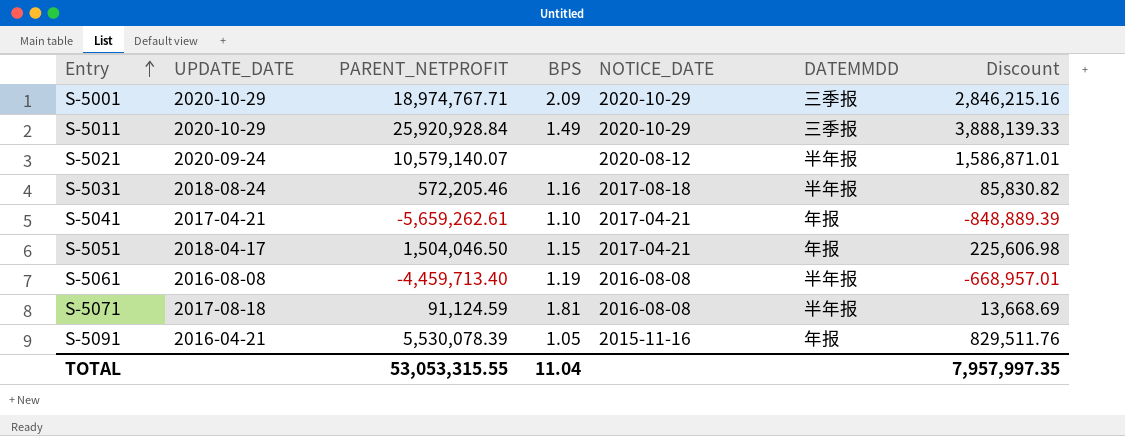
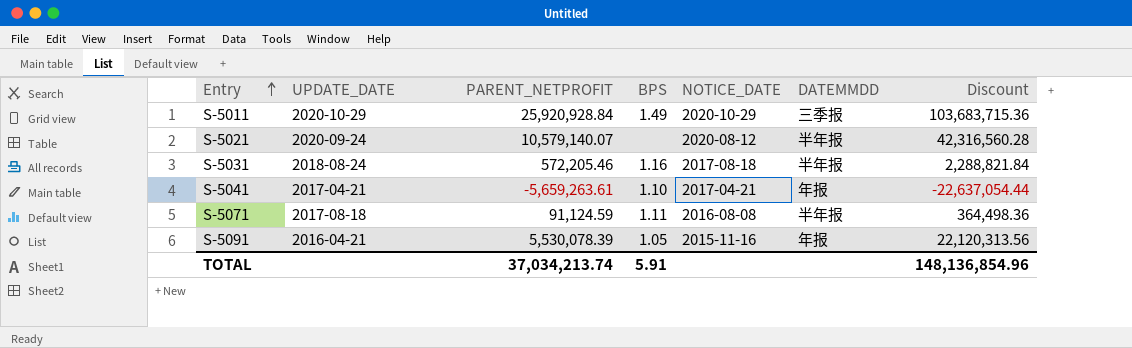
column Discount | formula: [PARENT_NETPROFIT] * 0.15 -> [PARENT_NETPROFIT] * 4
row S-5001: 2020-10-29 | 18,974,767.71 | 2.09 | 2020-10-29 | 三季报 | 2,846,215.16 -> none
row S-5051: 2018-04-17 | 1,504,046.50 | 1.15 | 2017-04-21 | 年报 | 225,606.98 -> none
row S-5061: 2016-08-08 | -4,459,713.40 | 1.19 | 2016-08-08 | 半年报 | -668,957.01 -> none
S-5041 | PARENT_NETPROFIT: -5,659,262.61 -> -5,659,263.61
S-5071 | BPS: 1.81 -> 1.11
TOTAL | PARENT_NETPROFIT: 53,053,315.55 -> 37,034,213.74
TOTAL | BPS: 11.04 -> 5.91
TOTAL | Discount: 7,957,997.35 -> 148,136,854.96

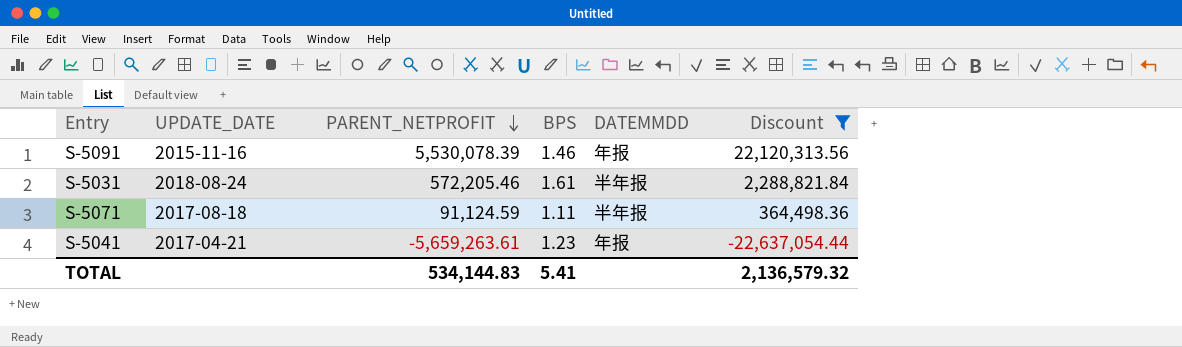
filter: none -> Discount <= 22,120,313.56
row order: Entry ascending -> PARENT_NETPROFIT descending
column NOTICE_DATE | position: 5 -> none
S-5091 | UPDATE_DATE: 2016-04-21 -> 2015-11-16
S-5091 | BPS: 1.05 -> 1.46
S-5031 | BPS: 1.16 -> 1.61
S-5041 | BPS: 1.10 -> 1.23
TOTAL | PARENT_NETPROFIT: 37,034,213.74 -> 534,144.83
TOTAL | BPS: 5.91 -> 5.41
TOTAL | Discount: 148,136,854.96 -> 2,136,579.32

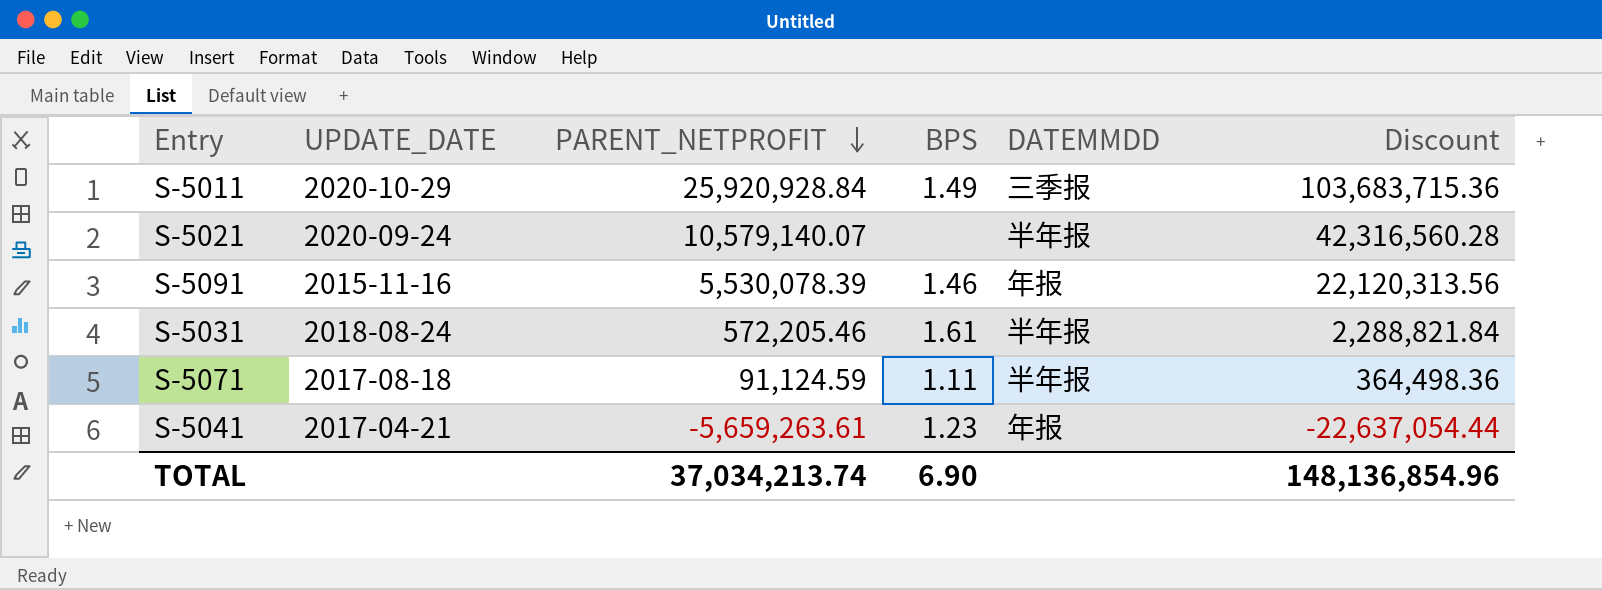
filter: Discount <= 22,120,313.56 -> none
TOTAL | PARENT_NETPROFIT: 534,144.83 -> 37,034,213.74
TOTAL | BPS: 5.41 -> 6.90
TOTAL | Discount: 2,136,579.32 -> 148,136,854.96

